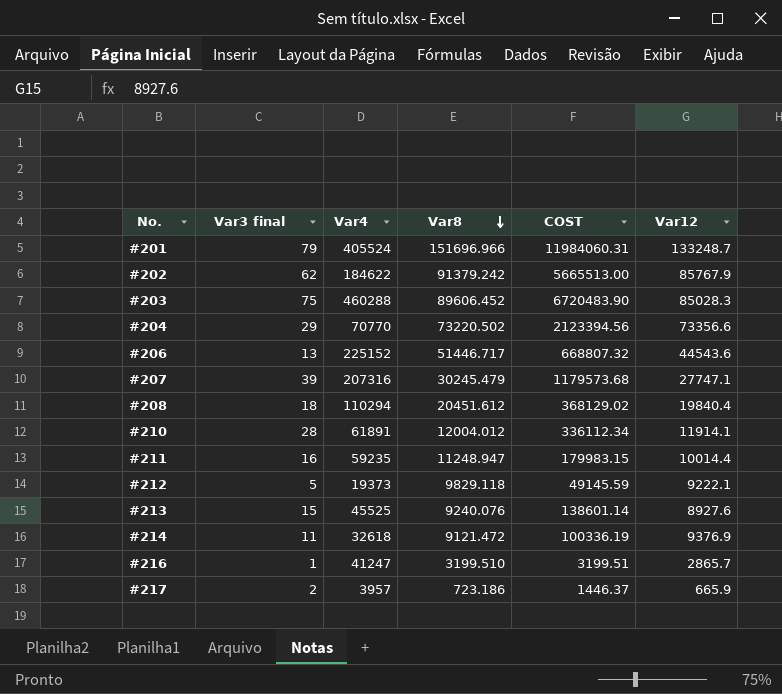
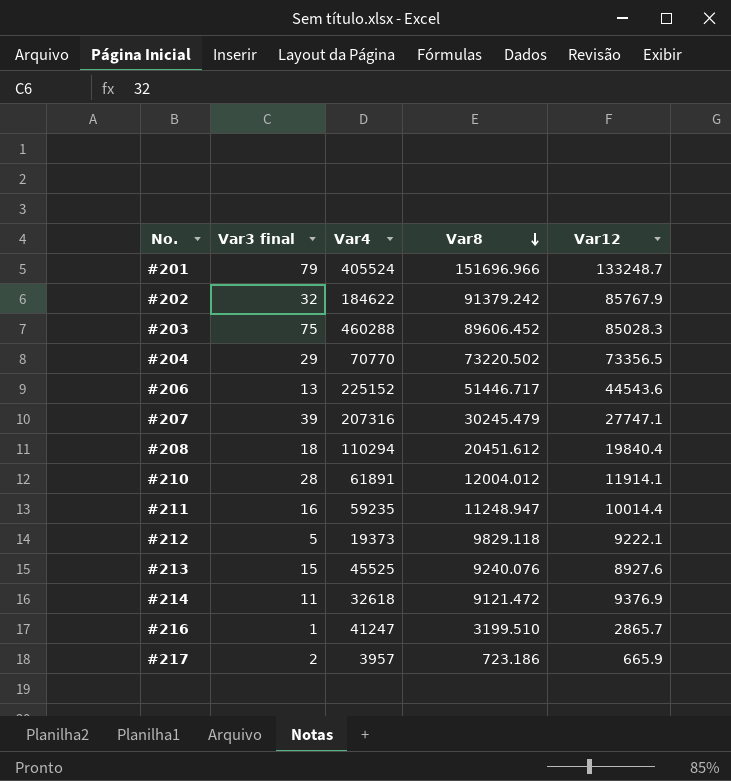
column COST | formula: [Var3 final] * [Var8] -> none
#202 | Var3 final: 62 -> 32
#204 | Var12: 73356.6 -> 73356.5

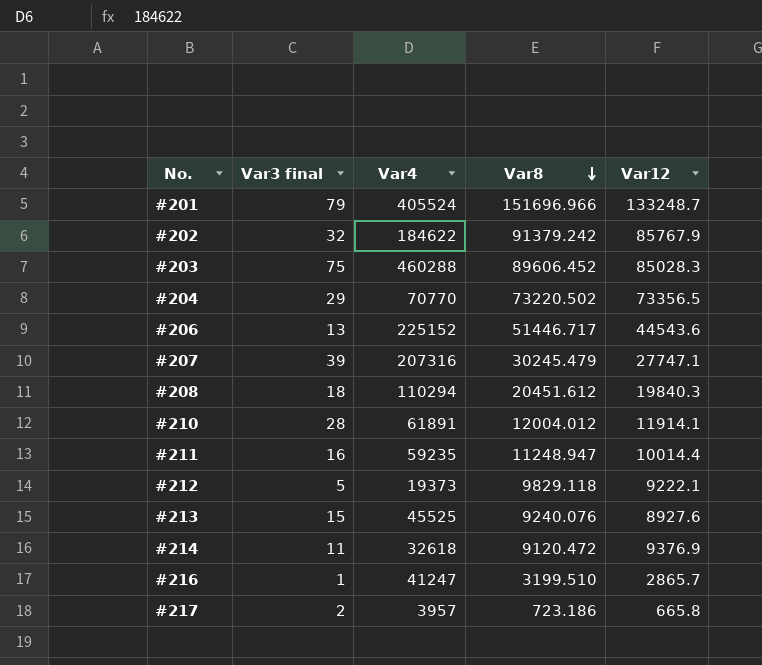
#208 | Var12: 19840.4 -> 19840.3
#214 | Var8: 9121.472 -> 9120.472
#217 | Var12: 665.9 -> 665.8

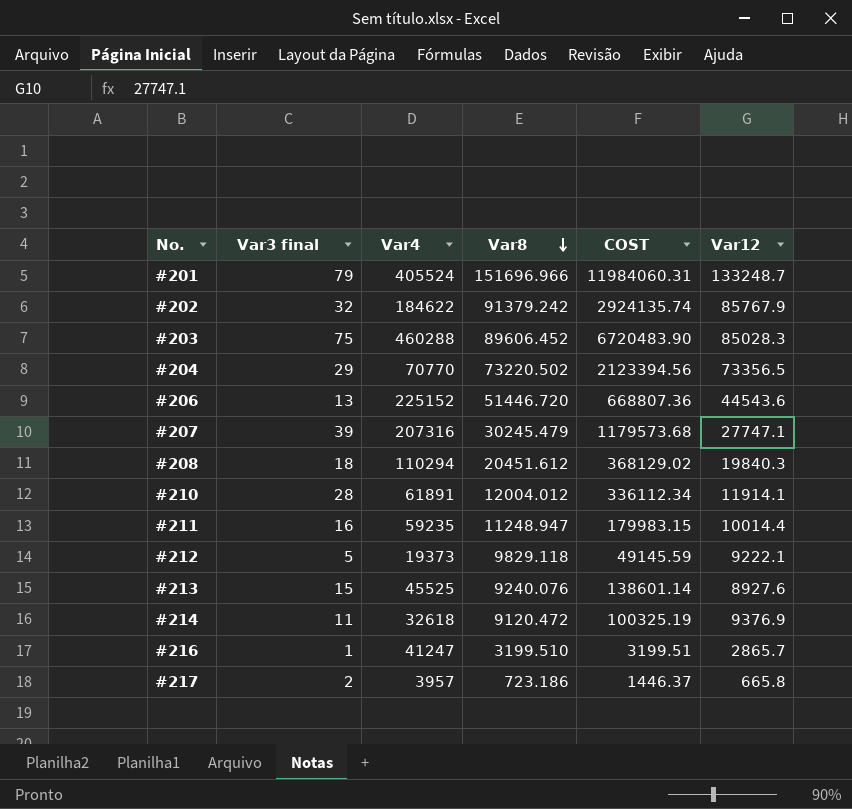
column COST | formula: none -> [Var3 final] * [Var8]
#206 | Var8: 51446.717 -> 51446.720

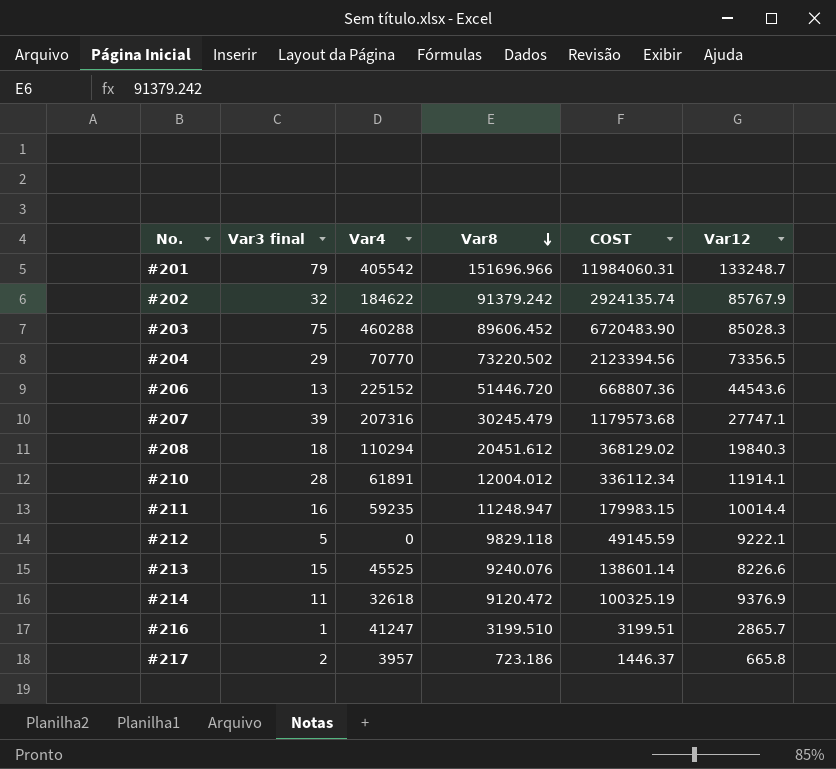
#201 | Var4: 405524 -> 405542
#212 | Var4: 19373 -> 0
#213 | Var12: 8927.6 -> 8226.6

